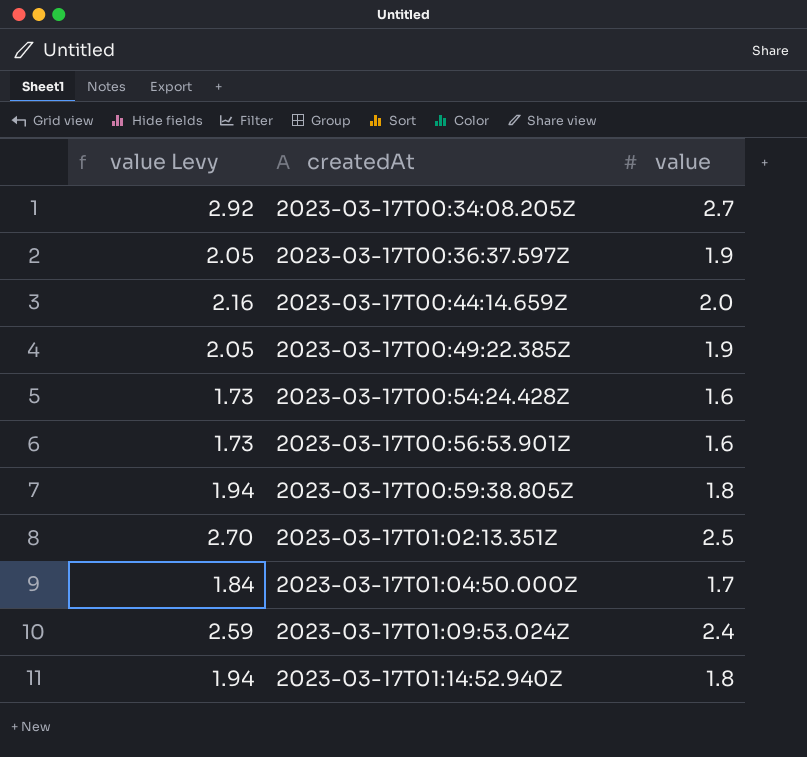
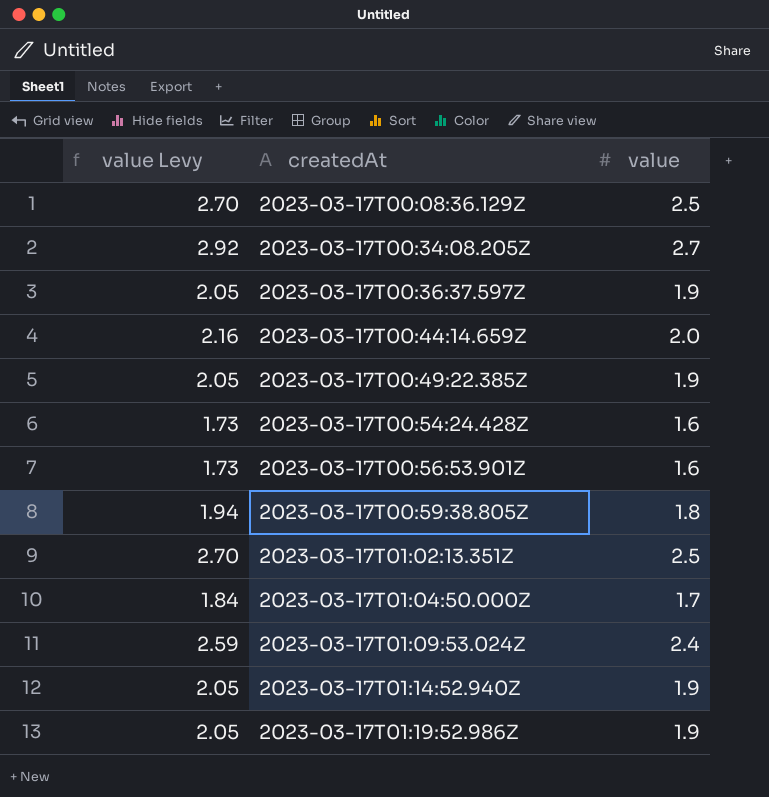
row 2023-03-17T00:08:36.129Z: none -> 2.70 | 2.5
2023-03-17T01:14:52.940Z | value Levy: 1.94 -> 2.05
2023-03-17T01:14:52.940Z | value: 1.8 -> 1.9
row 2023-03-17T01:19:52.986Z: none -> 2.05 | 1.9

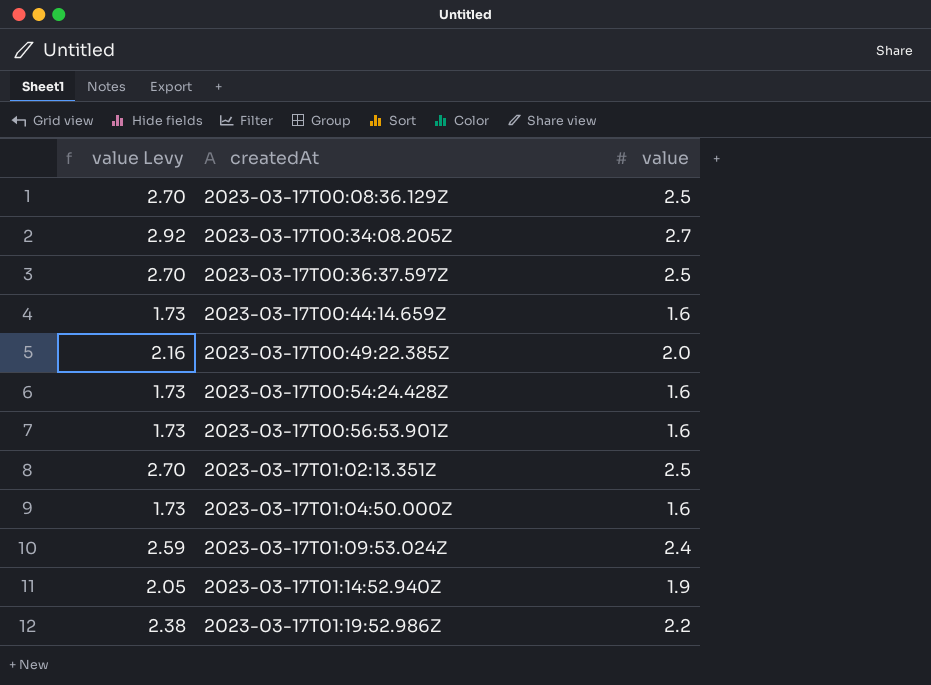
row 2023-03-17T00:59:38.805Z: 1.94 | 1.8 -> none
2023-03-17T00:36:37.597Z | value Levy: 2.05 -> 2.70
2023-03-17T00:36:37.597Z | value: 1.9 -> 2.5
2023-03-17T00:44:14.659Z | value Levy: 2.16 -> 1.73
2023-03-17T00:44:14.659Z | value: 2.0 -> 1.6
2023-03-17T00:49:22.385Z | value Levy: 2.05 -> 2.16
2023-03-17T00:49:22.385Z | value: 1.9 -> 2.0
2023-03-17T01:04:50.000Z | value Levy: 1.84 -> 1.73
2023-03-17T01:04:50.000Z | value: 1.7 -> 1.6
2023-03-17T01:19:52.986Z | value Levy: 2.05 -> 2.38
2023-03-17T01:19:52.986Z | value: 1.9 -> 2.2

